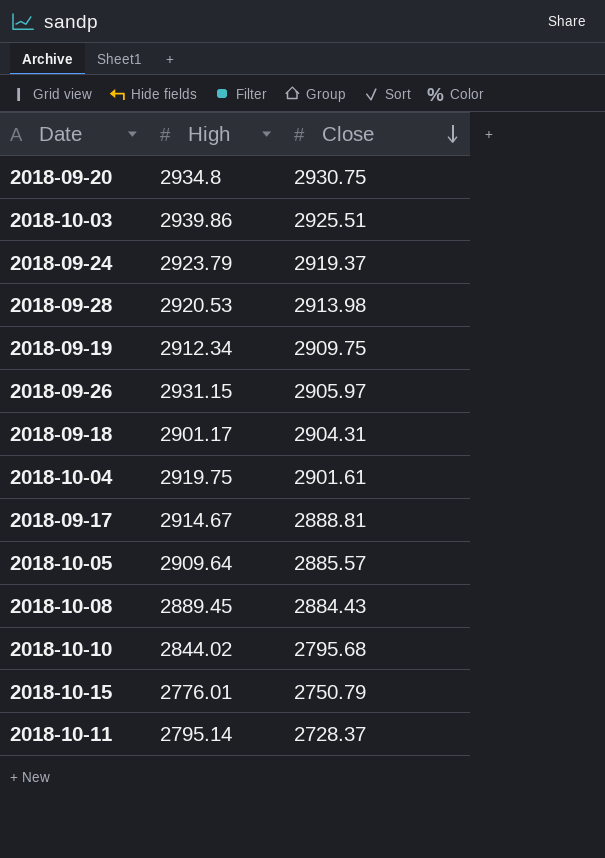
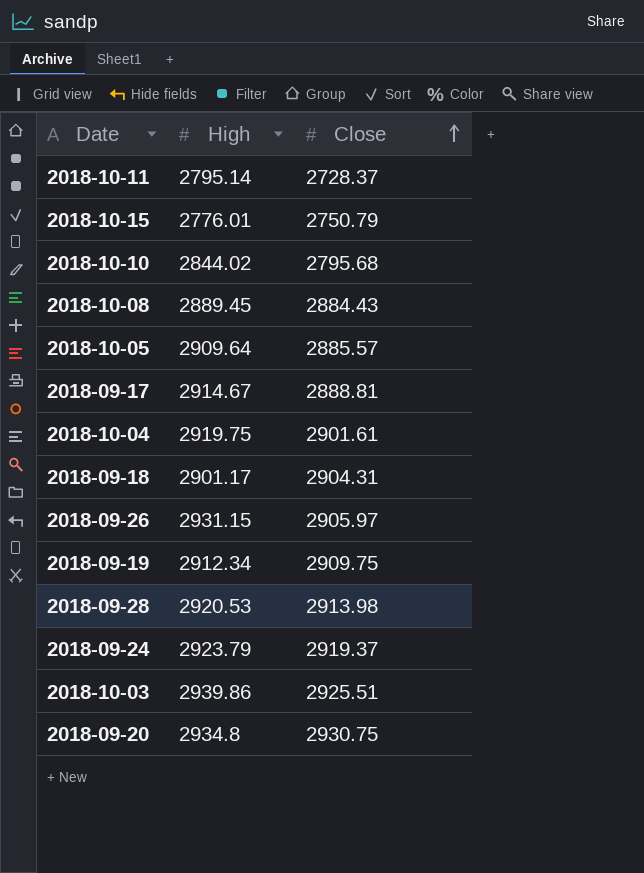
row order: Close descending -> Close ascending

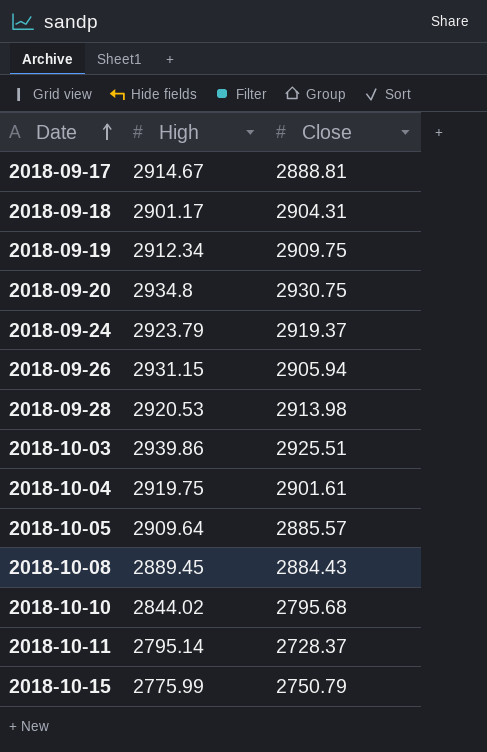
row order: Close ascending -> Date ascending
2018-09-26 | Close: 2905.97 -> 2905.94
2018-10-15 | High: 2776.01 -> 2775.99

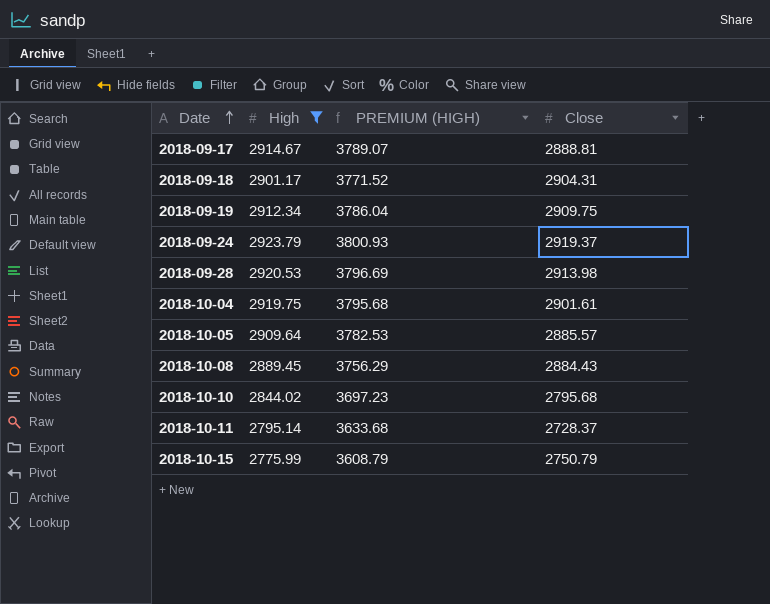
filter: none -> High <= 2923.79
column PREMIUM (HIGH) | formula: none -> [High] * 1.3

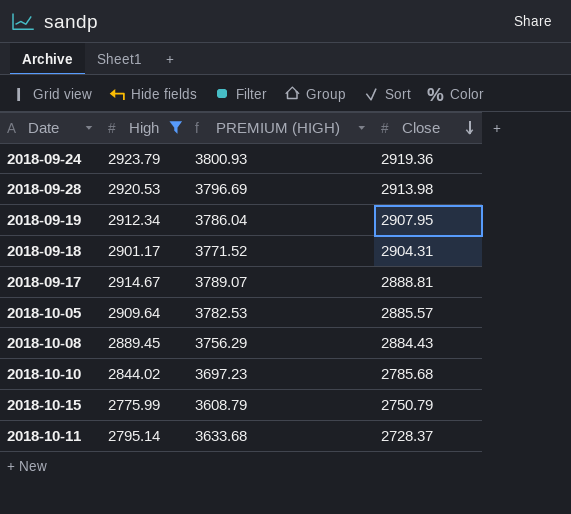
row order: Date ascending -> Close descending
row 2018-10-04: 2919.75 | 3795.68 | 2901.61 -> none
2018-09-24 | Close: 2919.37 -> 2919.36
2018-09-19 | Close: 2909.75 -> 2907.95
2018-10-10 | Close: 2795.68 -> 2785.68

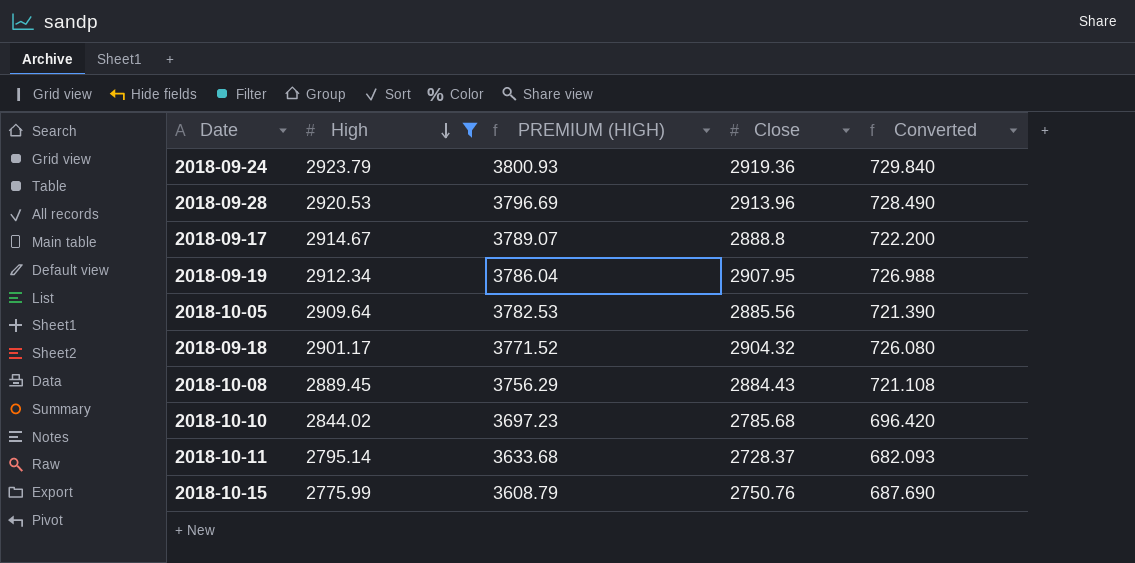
row order: Close descending -> High descending
column Converted | formula: none -> [Close] * 0.25
2018-09-28 | Close: 2913.98 -> 2913.96
2018-09-17 | Close: 2888.81 -> 2888.8
2018-10-05 | Close: 2885.57 -> 2885.56
2018-09-18 | Close: 2904.31 -> 2904.32
2018-10-15 | Close: 2750.79 -> 2750.76

